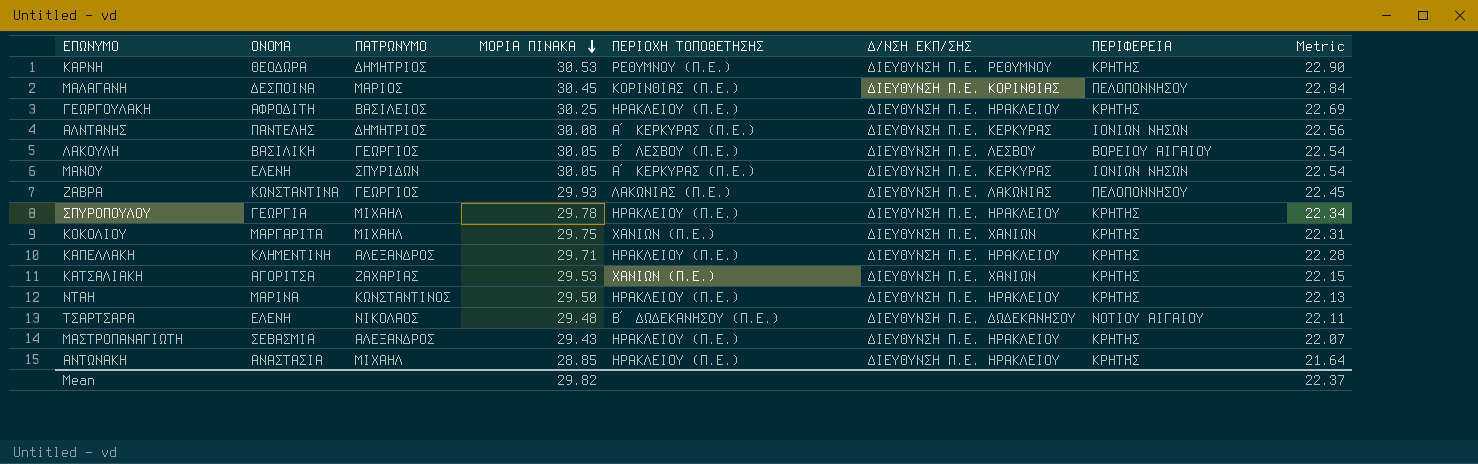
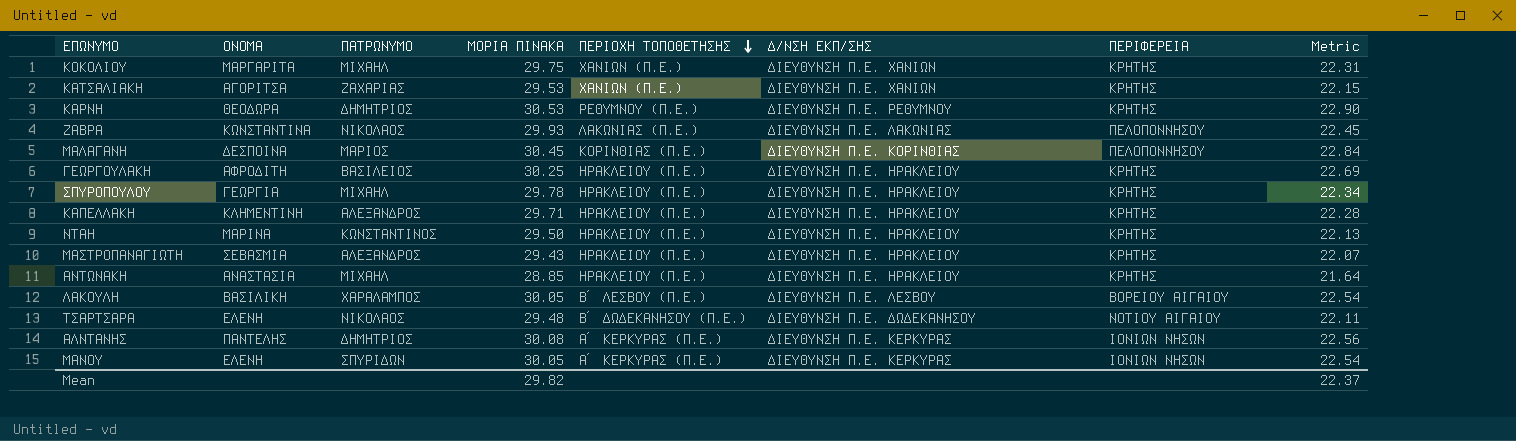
row order: ΜΟΡΙΑ ΠΙΝΑΚΑ descending -> ΠΕΡΙΟΧΗ ΤΟΠΟΘΕΤΗΣΗΣ descending
ΖΑΒΡΑ | ΠΑΤΡΩΝΥΜΟ: ΓΕΩΡΓΙΟΣ -> ΝΙΚΟΛΑΟΣ
ΛΑΚΟΥΛΗ | ΠΑΤΡΩΝΥΜΟ: ΓΕΩΡΓΙΟΣ -> ΧΑΡΑΛΑΜΠΟΣ

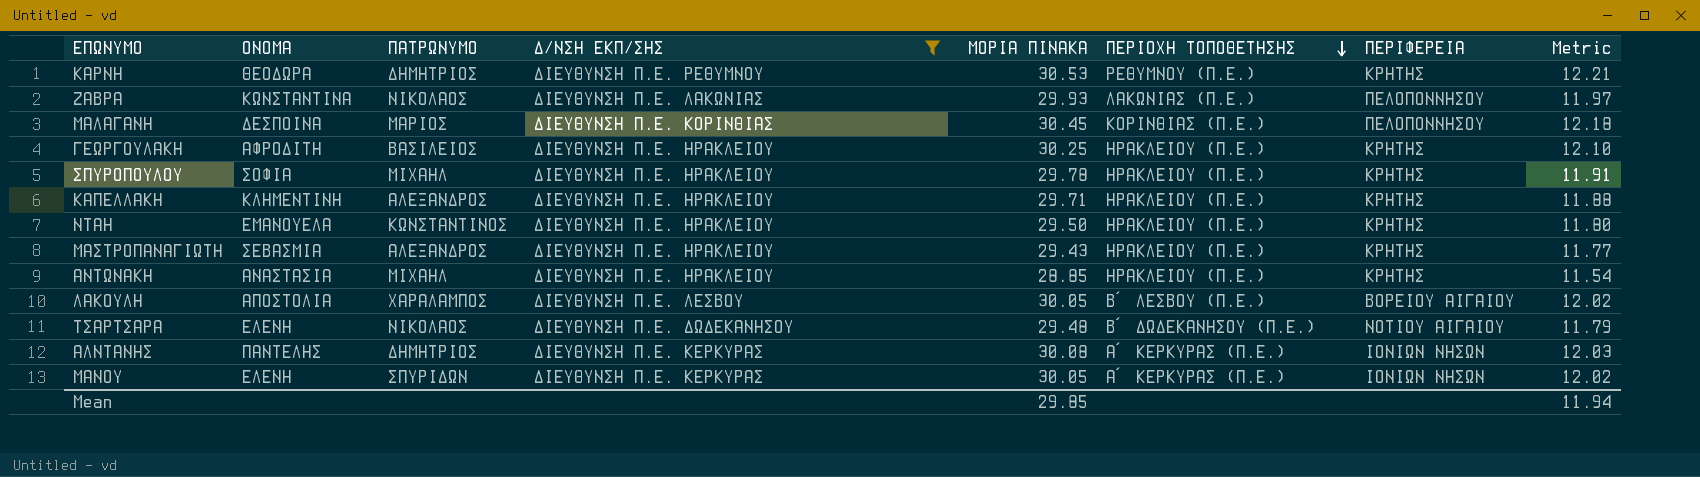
filter: none -> Δ/ΝΣΗ ΕΚΠ/ΣΗΣ != ΔΙΕΥΘΥΝΣΗ Π.Ε. ΧΑΝΙΩΝ
column Δ/ΝΣΗ ΕΚΠ/ΣΗΣ | position: 6 -> 4
column Metric | formula: [ΜΟΡΙΑ ΠΙΝΑΚΑ] * 0.75 -> [ΜΟΡΙΑ ΠΙΝΑΚΑ] * 0.4
ΣΠΥΡΟΠΟΥΛΟΥ | ΟΝΟΜΑ: ΓΕΩΡΓΙΑ -> ΣΟΦΙΑ
ΝΤΑΗ | ΟΝΟΜΑ: ΜΑΡΙΝΑ -> ΕΜΑΝΟΥΕΛΑ
ΛΑΚΟΥΛΗ | ΟΝΟΜΑ: ΒΑΣΙΛΙΚΗ -> ΑΠΟΣΤΟΛΙΑ
Mean | ΜΟΡΙΑ ΠΙΝΑΚΑ: 29.82 -> 29.85
Mean | Metric: 22.37 -> 11.94

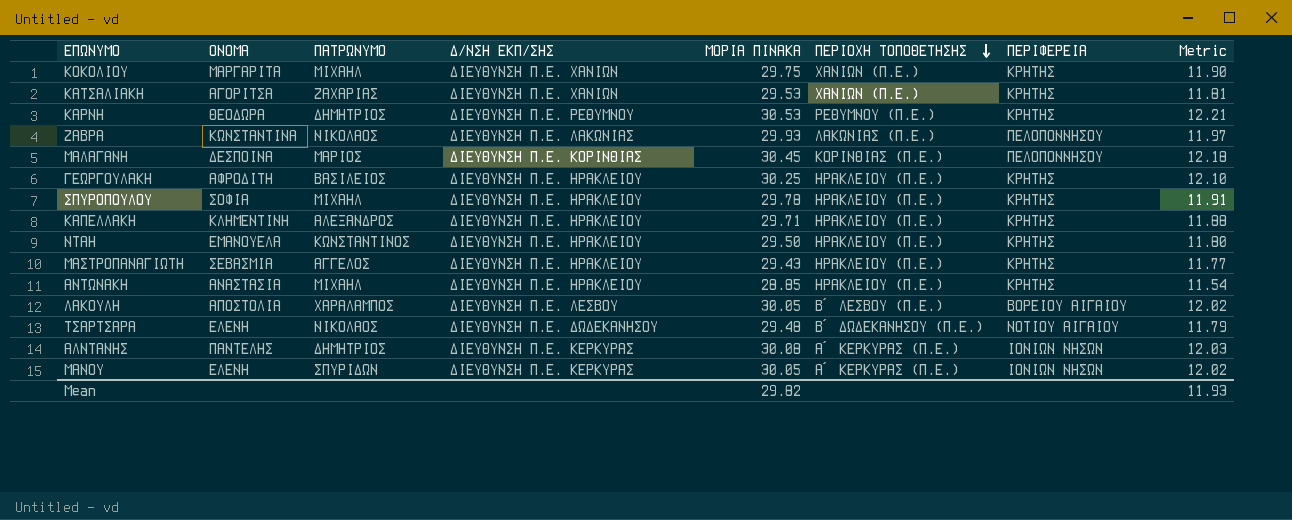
filter: Δ/ΝΣΗ ΕΚΠ/ΣΗΣ != ΔΙΕΥΘΥΝΣΗ Π.Ε. ΧΑΝΙΩΝ -> none
ΜΑΣΤΡΟΠΑΝΑΓΙΩΤΗ | ΠΑΤΡΩΝΥΜΟ: ΑΛΕΞΑΝΔΡΟΣ -> ΑΓΓΕΛΟΣ
Mean | ΜΟΡΙΑ ΠΙΝΑΚΑ: 29.85 -> 29.82
Mean | Metric: 11.94 -> 11.93

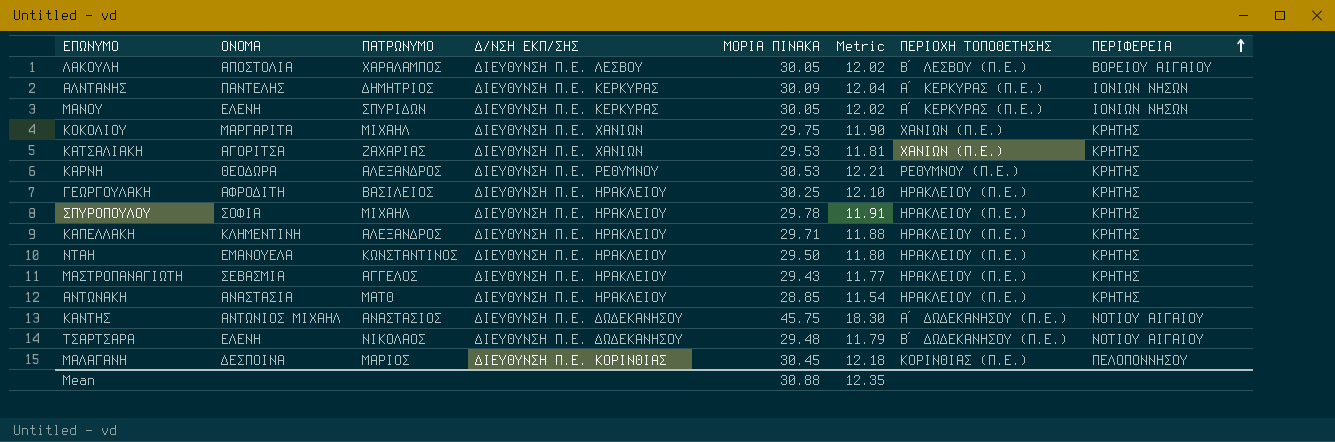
row order: ΠΕΡΙΟΧΗ ΤΟΠΟΘΕΤΗΣΗΣ descending -> ΠΕΡΙΦΕΡΕΙΑ ascending
column Metric | position: 8 -> 6
row ΖΑΒΡΑ: ΚΩΝΣΤΑΝΤΙΝΑ | ΝΙΚΟΛΑΟΣ | ΔΙΕΥΘΥΝΣΗ Π.Ε. ΛΑΚΩΝΙΑΣ | 29.93 | ΛΑΚΩΝΙΑΣ (Π.Ε.) | ΠΕΛΟΠΟΝΝΗΣΟΥ | 11.97 -> none
ΑΛΝΤΑΝΗΣ | ΜΟΡΙΑ ΠΙΝΑΚΑ: 30.08 -> 30.09
ΑΛΝΤΑΝΗΣ | Metric: 12.03 -> 12.04
ΚΑΡΝΗ | ΠΑΤΡΩΝΥΜΟ: ΔΗΜΗΤΡΙΟΣ -> ΑΛΕΞΑΝΔΡΟΣ
ΑΝΤΩΝΑΚΗ | ΠΑΤΡΩΝΥΜΟ: ΜΙΧΑΗΛ -> ΜΑΤΘ
row ΚΑΝΤΗΣ: none -> ΑΝΤΩΝΙΟΣ ΜΙΧΑΗΛ | ΑΝΑΣΤΑΣΙΟΣ | ΔΙΕΥΘΥΝΣΗ Π.Ε. ΔΩΔΕΚΑΝΗΣΟΥ | 45.75 | 18.30 | Α΄ ΔΩΔΕΚΑΝΗΣΟΥ (Π.Ε.) | ΝΟΤΙΟΥ ΑΙΓΑΙΟΥ
Mean | ΜΟΡΙΑ ΠΙΝΑΚΑ: 29.82 -> 30.88
Mean | Metric: 11.93 -> 12.35

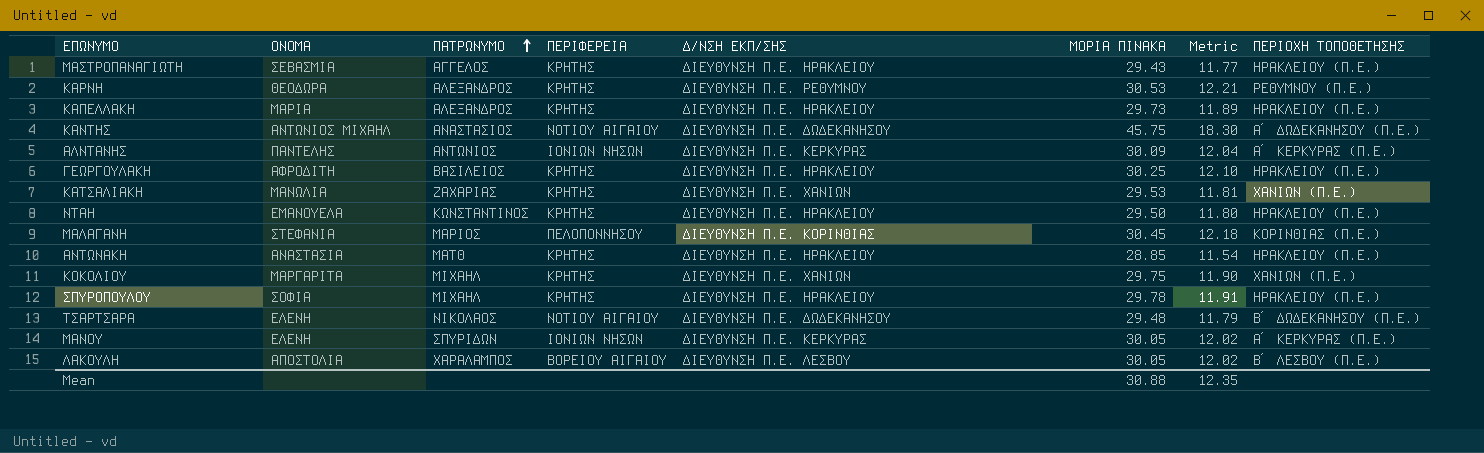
row order: ΠΕΡΙΦΕΡΕΙΑ ascending -> ΠΑΤΡΩΝΥΜΟ ascending
column ΠΕΡΙΦΕΡΕΙΑ | position: 8 -> 4
ΚΑΠΕΛΛΑΚΗ | ΟΝΟΜΑ: ΚΛΗΜΕΝΤΙΝΗ -> ΜΑΡΙΑ
ΚΑΠΕΛΛΑΚΗ | ΜΟΡΙΑ ΠΙΝΑΚΑ: 29.71 -> 29.73
ΚΑΠΕΛΛΑΚΗ | Metric: 11.88 -> 11.89
ΑΛΝΤΑΝΗΣ | ΠΑΤΡΩΝΥΜΟ: ΔΗΜΗΤΡΙΟΣ -> ΑΝΤΩΝΙΟΣ
ΚΑΤΣΑΛΙΑΚΗ | ΟΝΟΜΑ: ΑΓΟΡΙΤΣΑ -> ΜΑΝΩΛΙΑ
ΜΑΛΑΓΑΝΗ | ΟΝΟΜΑ: ΔΕΣΠΟΙΝΑ -> ΣΤΕΦΑΝΙΑ

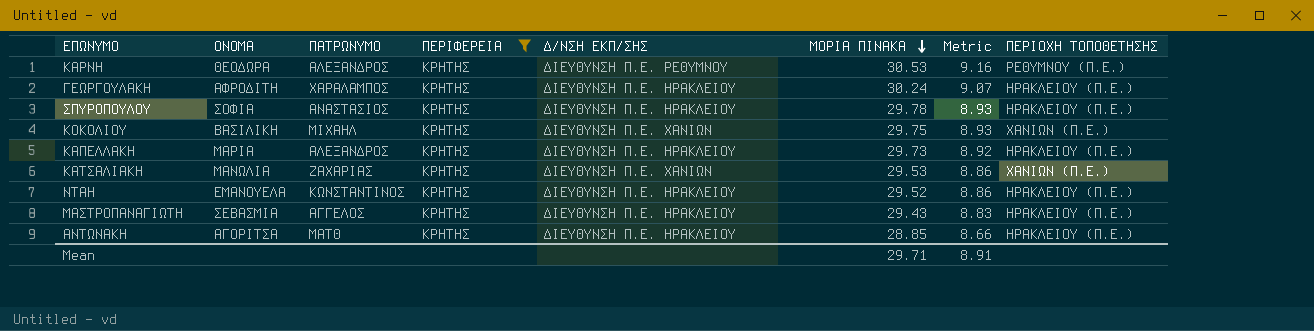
filter: none -> ΠΕΡΙΦΕΡΕΙΑ = ΚΡΗΤΗΣ
row order: ΠΑΤΡΩΝΥΜΟ ascending -> ΜΟΡΙΑ ΠΙΝΑΚΑ descending
column Metric | formula: [ΜΟΡΙΑ ΠΙΝΑΚΑ] * 0.4 -> [ΜΟΡΙΑ ΠΙΝΑΚΑ] * 0.3
ΓΕΩΡΓΟΥΛΑΚΗ | ΠΑΤΡΩΝΥΜΟ: ΒΑΣΙΛΕΙΟΣ -> ΧΑΡΑΛΑΜΠΟΣ
ΓΕΩΡΓΟΥΛΑΚΗ | ΜΟΡΙΑ ΠΙΝΑΚΑ: 30.25 -> 30.24
ΣΠΥΡΟΠΟΥΛΟΥ | ΠΑΤΡΩΝΥΜΟ: ΜΙΧΑΗΛ -> ΑΝΑΣΤΑΣΙΟΣ
ΚΟΚΟΛΙΟΥ | ΟΝΟΜΑ: ΜΑΡΓΑΡΙΤΑ -> ΒΑΣΙΛΙΚΗ
ΝΤΑΗ | ΜΟΡΙΑ ΠΙΝΑΚΑ: 29.50 -> 29.52
ΑΝΤΩΝΑΚΗ | ΟΝΟΜΑ: ΑΝΑΣΤΑΣΙΑ -> ΑΓΟΡΙΤΣΑ
Mean | ΜΟΡΙΑ ΠΙΝΑΚΑ: 30.88 -> 29.71
Mean | Metric: 12.35 -> 8.91

